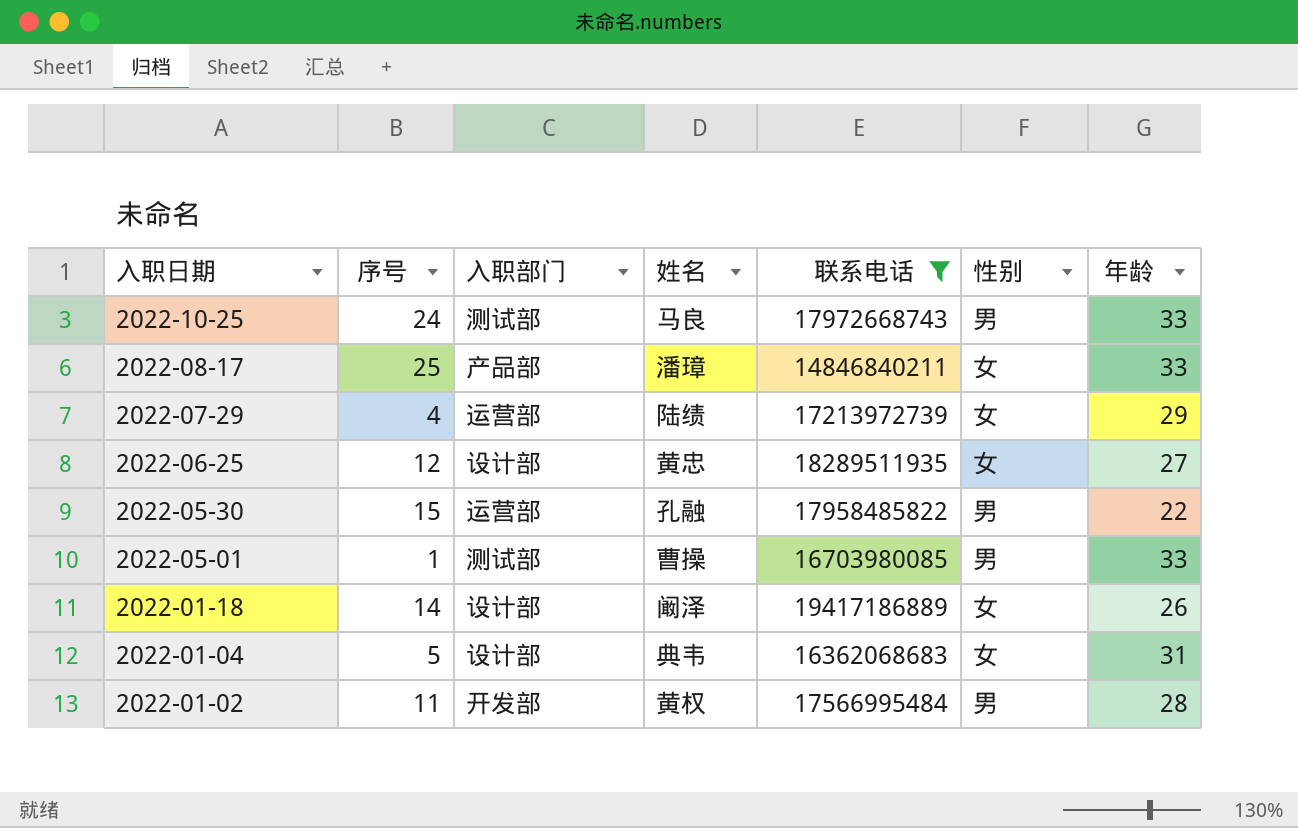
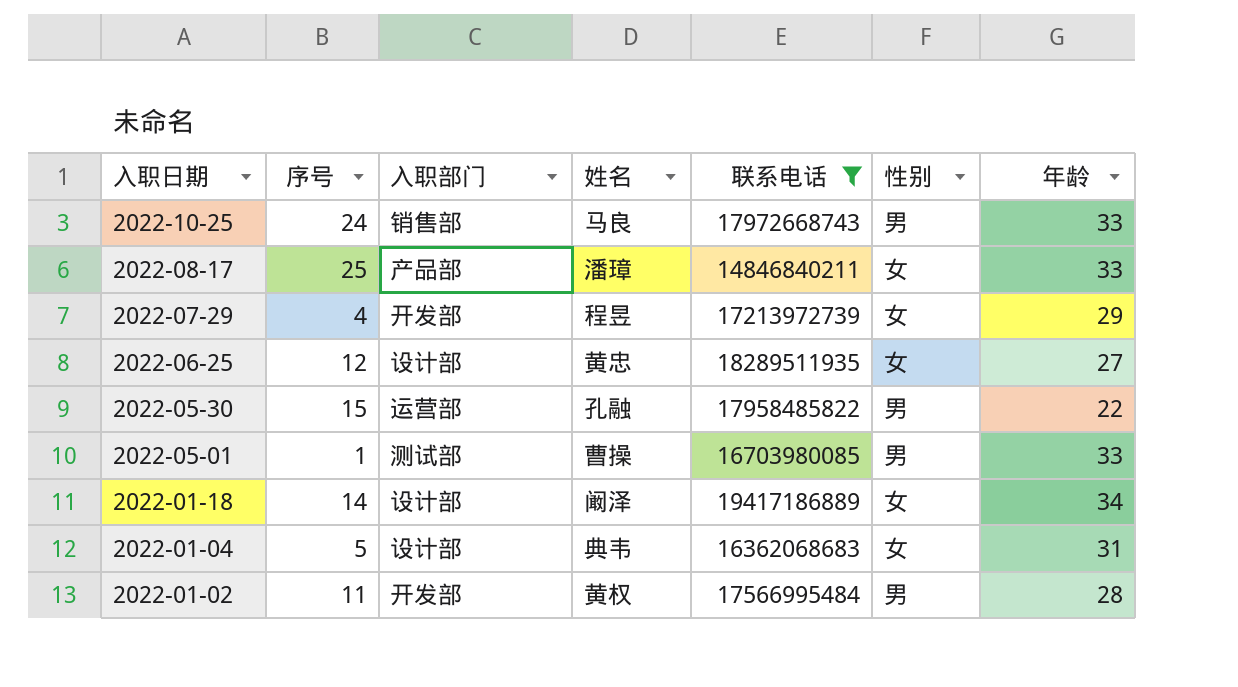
2022-10-25 | 入职部门: 测试部 -> 销售部
2022-07-29 | 入职部门: 运营部 -> 开发部
2022-07-29 | 姓名: 陆绩 -> 程昱
2022-01-18 | 年龄: 26 -> 34

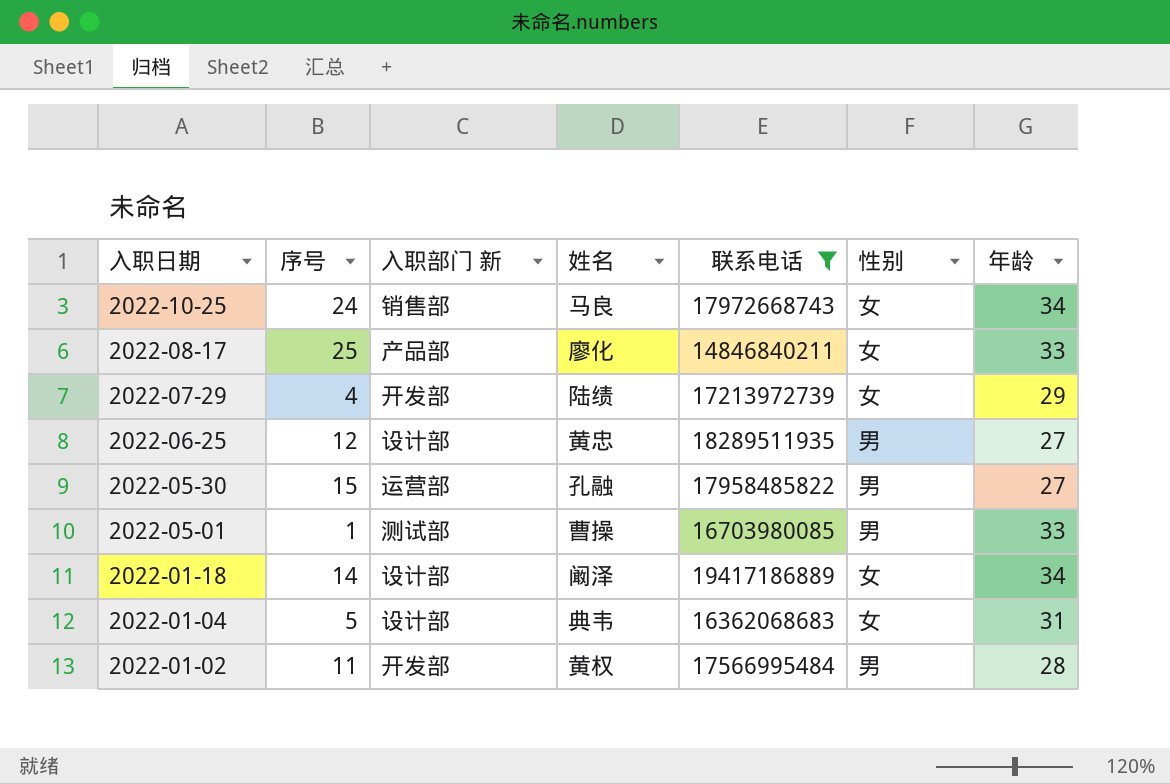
column name: 入职部门 -> 入职部门 新
2022-10-25 | 性别: 男 -> 女
2022-10-25 | 年龄: 33 -> 34
2022-08-17 | 姓名: 潘璋 -> 廖化
2022-07-29 | 姓名: 程昱 -> 陆绩
2022-06-25 | 性别: 女 -> 男
2022-05-30 | 年龄: 22 -> 27

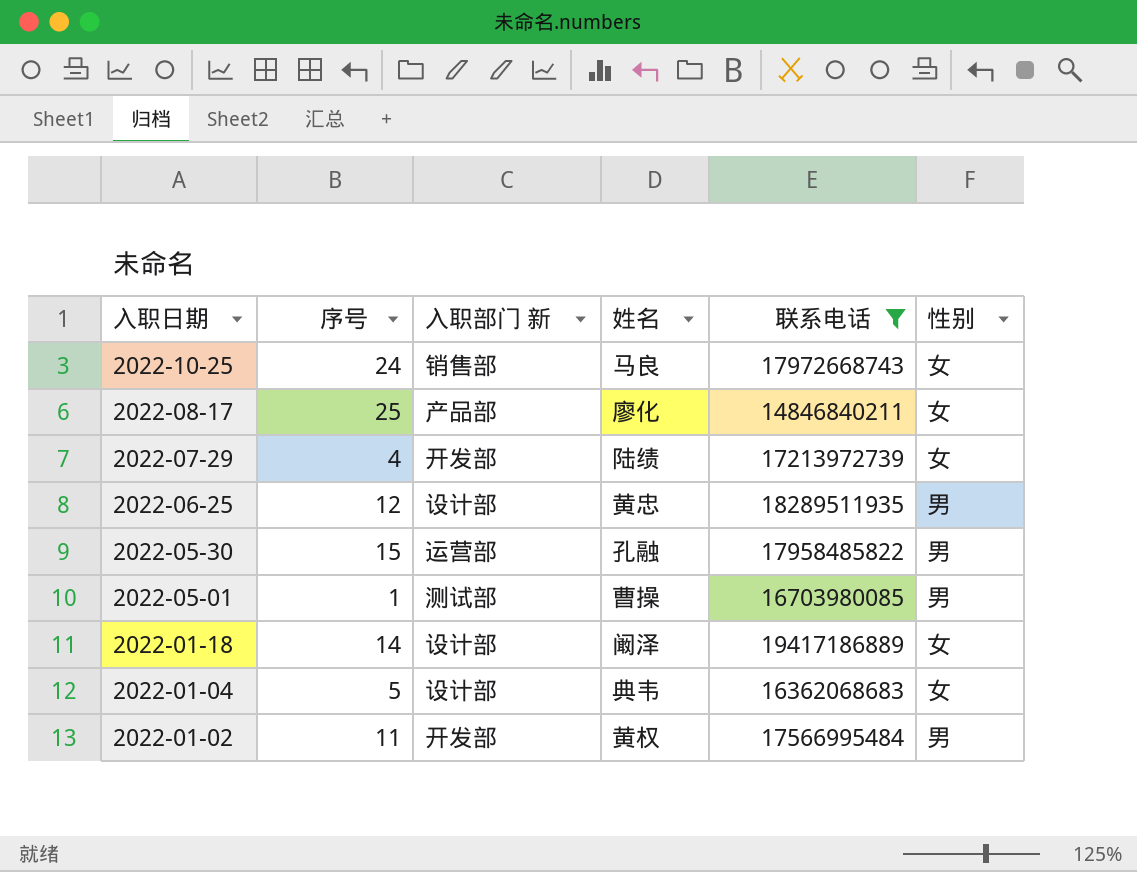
column 年龄 | position: 7 -> none

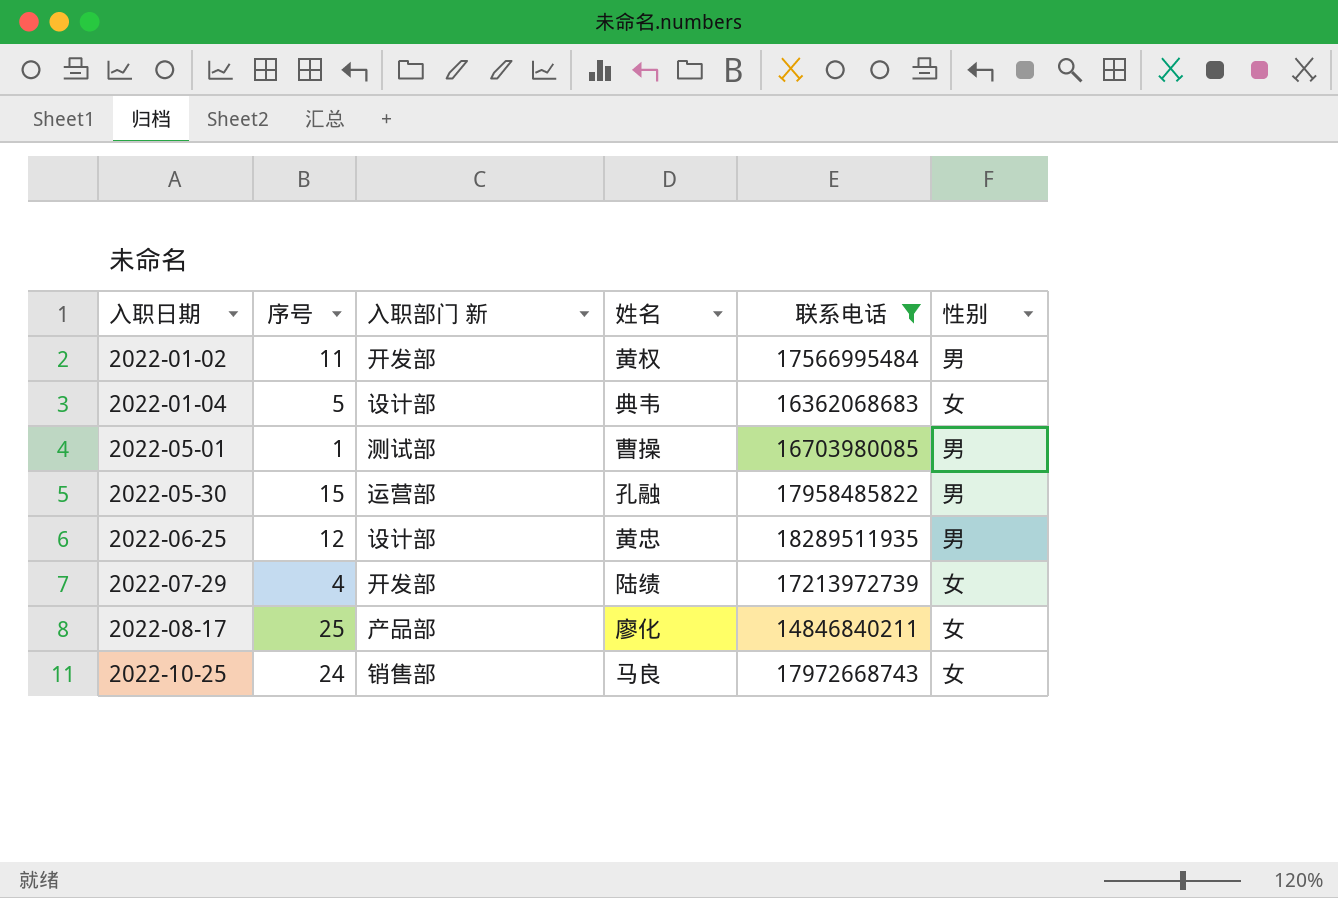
row order: 入职日期 descending -> 入职日期 ascending
row 2022-01-18: 14 | 设计部 | 阚泽 | 19417186889 | 女 -> none

